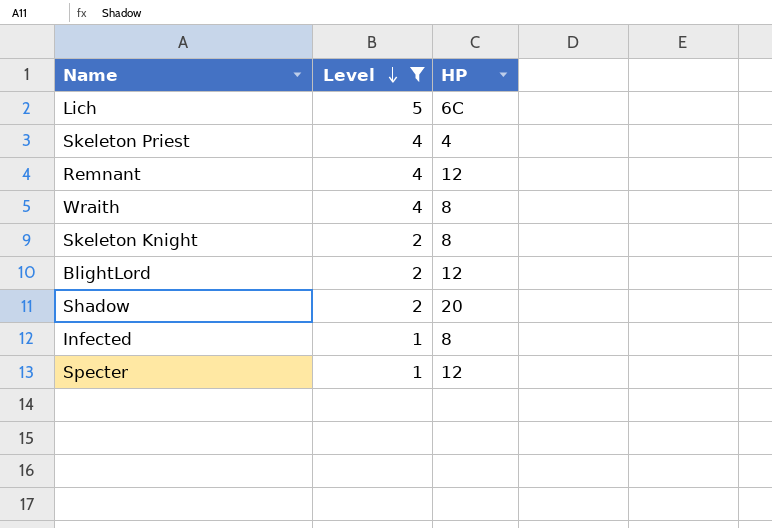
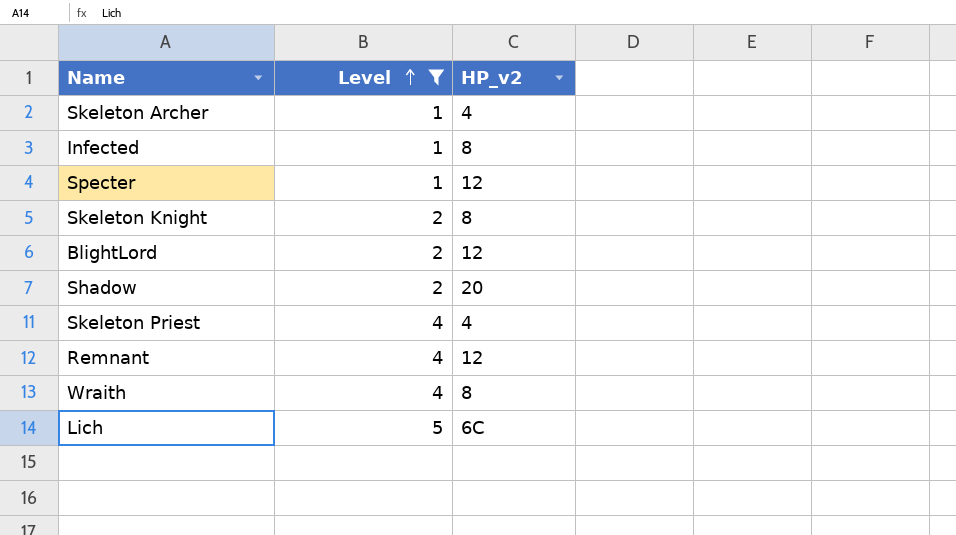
row order: Level descending -> Level ascending
column name: HP -> HP_v2
row Skeleton Archer: none -> 1 | 4

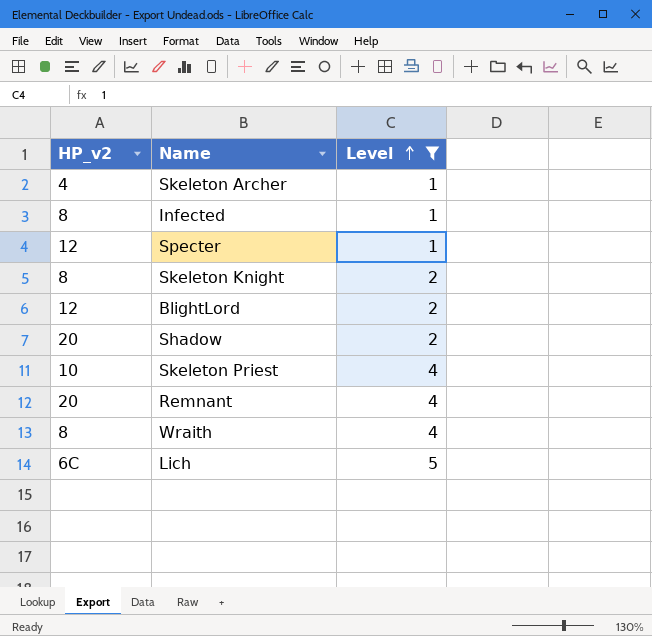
column HP_v2 | position: 3 -> 1
Skeleton Priest | HP_v2: 4 -> 10
Remnant | HP_v2: 12 -> 20

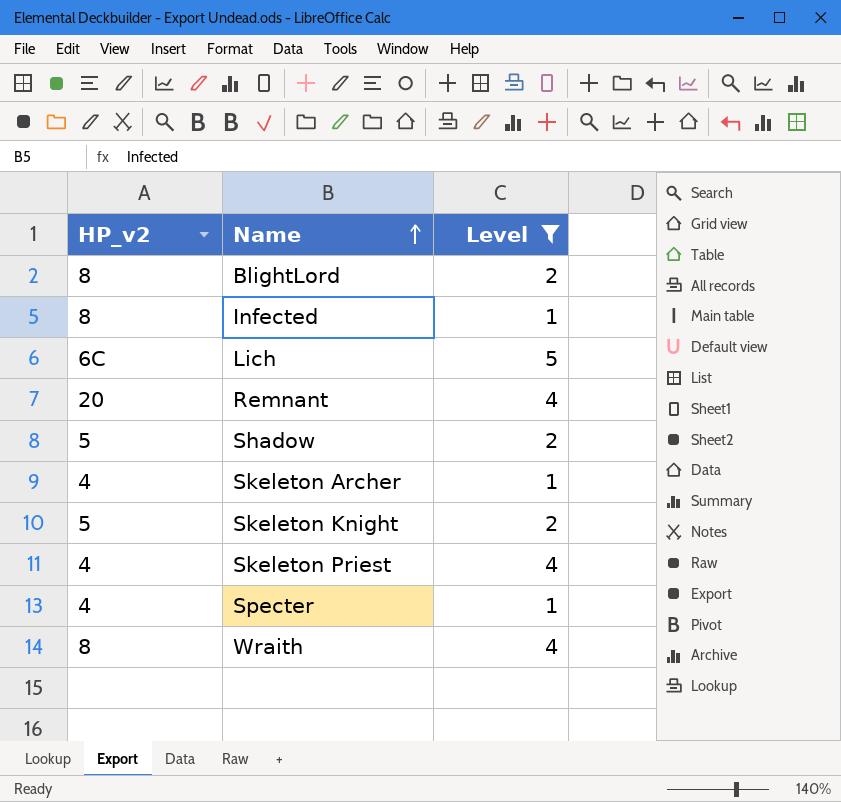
row order: Level ascending -> Name ascending
BlightLord | HP_v2: 12 -> 8
Shadow | HP_v2: 20 -> 5
Skeleton Knight | HP_v2: 8 -> 5
Skeleton Priest | HP_v2: 10 -> 4
Specter | HP_v2: 12 -> 4

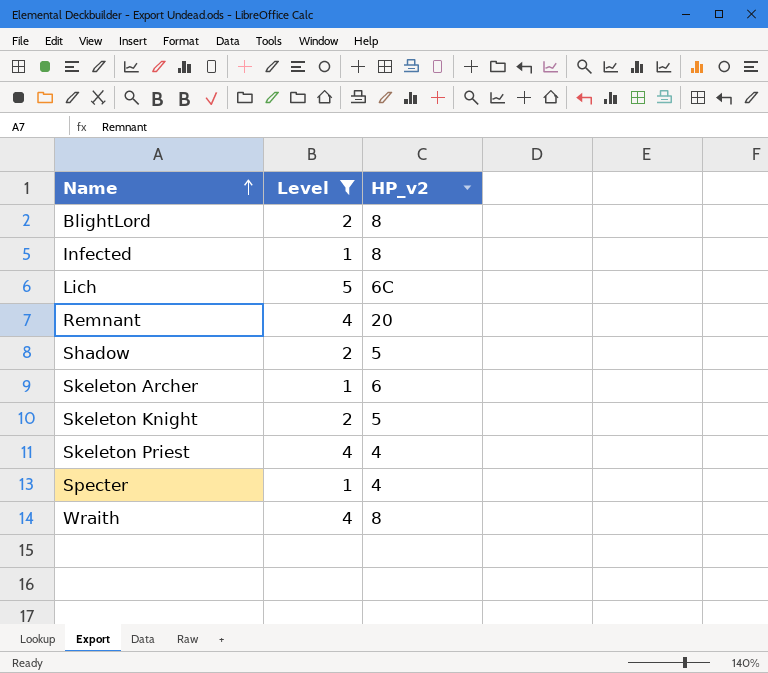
column HP_v2 | position: 1 -> 3
Skeleton Archer | HP_v2: 4 -> 6

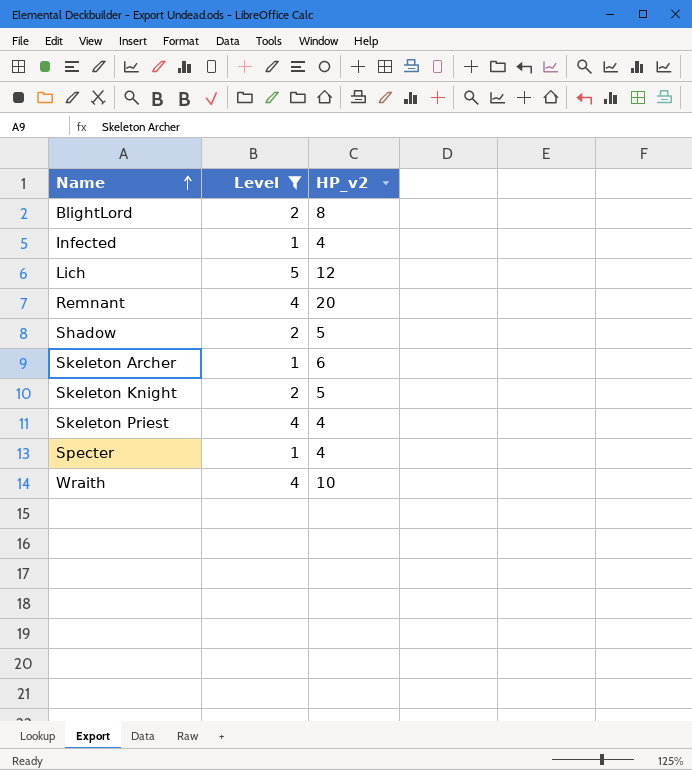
Infected | HP_v2: 8 -> 4
Lich | HP_v2: 6C -> 12
Wraith | HP_v2: 8 -> 10

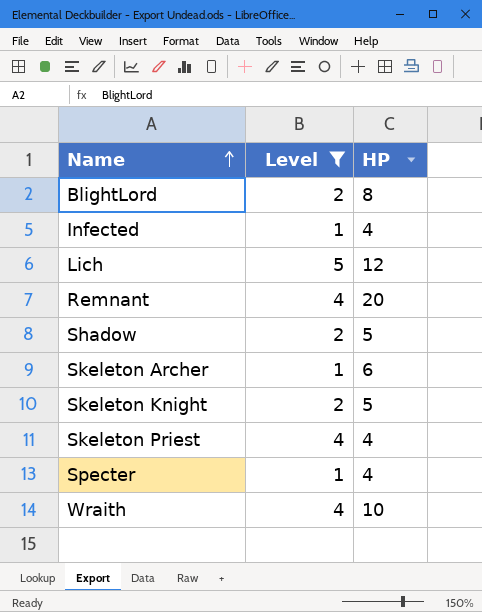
column name: HP_v2 -> HP

